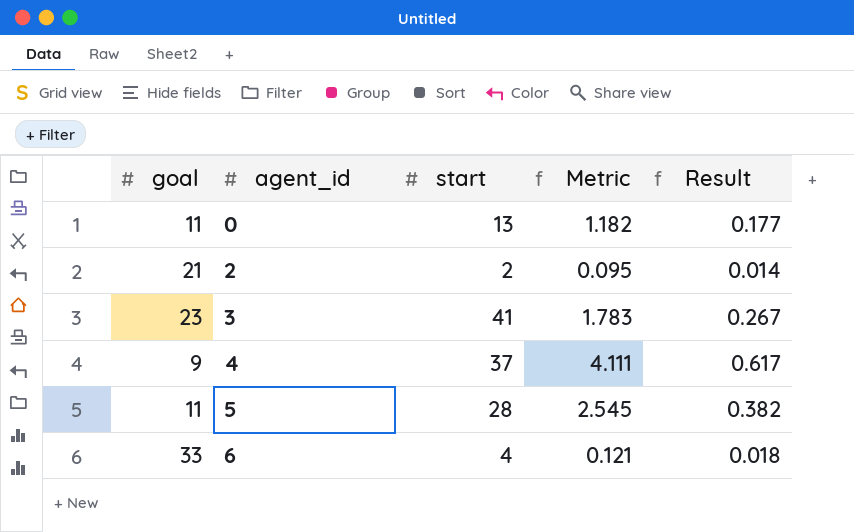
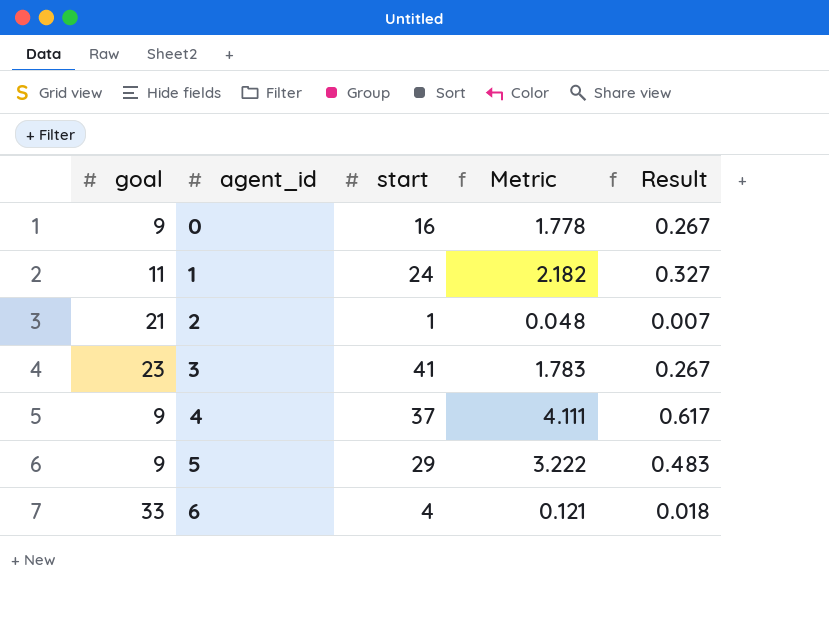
0 | goal: 11 -> 9
0 | start: 13 -> 16
0 | Metric: 1.182 -> 1.778
0 | Result: 0.177 -> 0.267
row 1: none -> 11 | 24 | 2.182 | 0.327
2 | start: 2 -> 1
2 | Metric: 0.095 -> 0.048
2 | Result: 0.014 -> 0.007
5 | goal: 11 -> 9
5 | start: 28 -> 29
5 | Metric: 2.545 -> 3.222
5 | Result: 0.382 -> 0.483

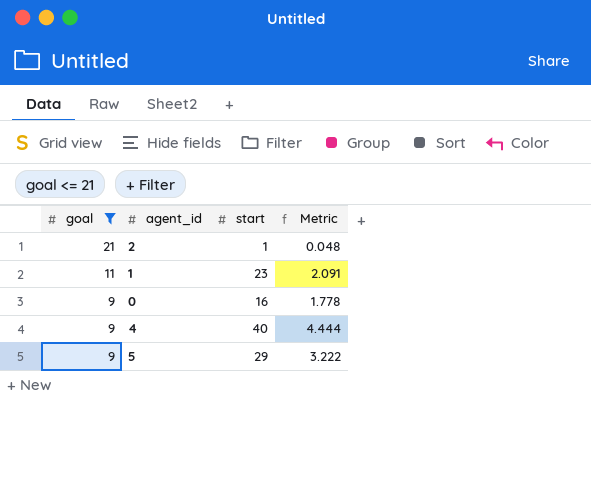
filter: none -> goal <= 21
row order: agent_id ascending -> goal descending
column Result | formula: [Metric] * 0.15 -> none
1 | start: 24 -> 23
1 | Metric: 2.182 -> 2.091
4 | start: 37 -> 40
4 | Metric: 4.111 -> 4.444

